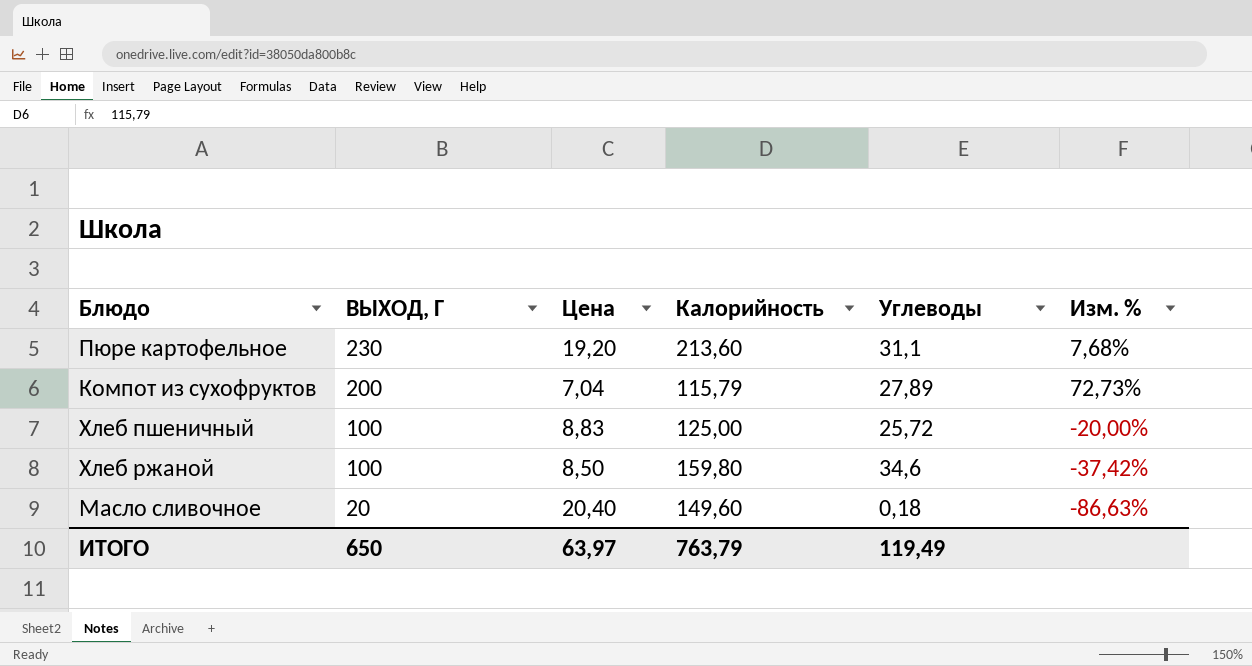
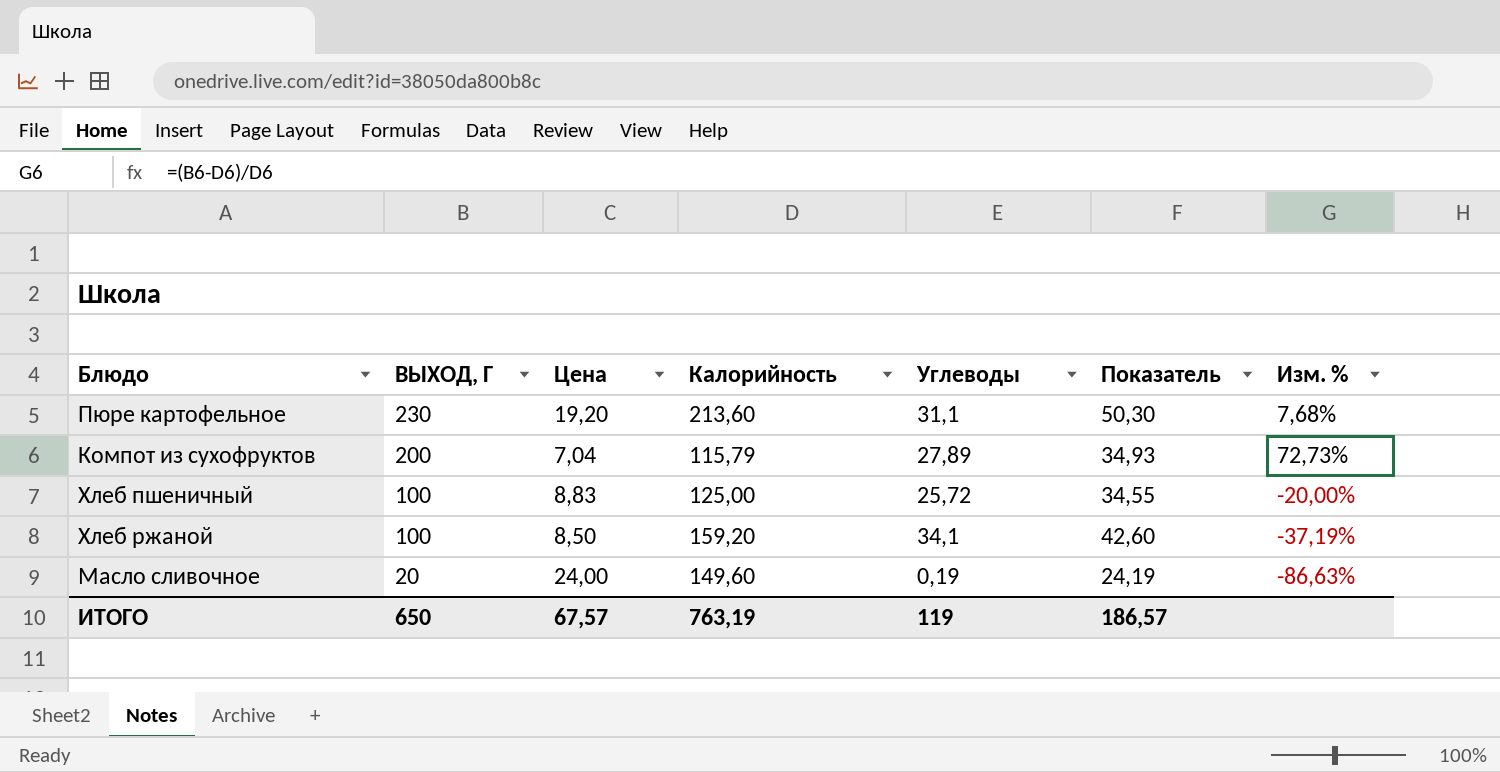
column Показатель | formula: none -> [Цена] + [Углеводы]
Хлеб ржаной | Калорийность: 159,80 -> 159,20
Хлеб ржаной | Углеводы: 34,6 -> 34,1
Хлеб ржаной | Изм. %: -37,42% -> -37,19%
Масло сливочное | Цена: 20,40 -> 24,00
Масло сливочное | Углеводы: 0,18 -> 0,19
ИТОГО | Цена: 63,97 -> 67,57
ИТОГО | Калорийность: 763,79 -> 763,19
ИТОГО | Углеводы: 119,49 -> 119

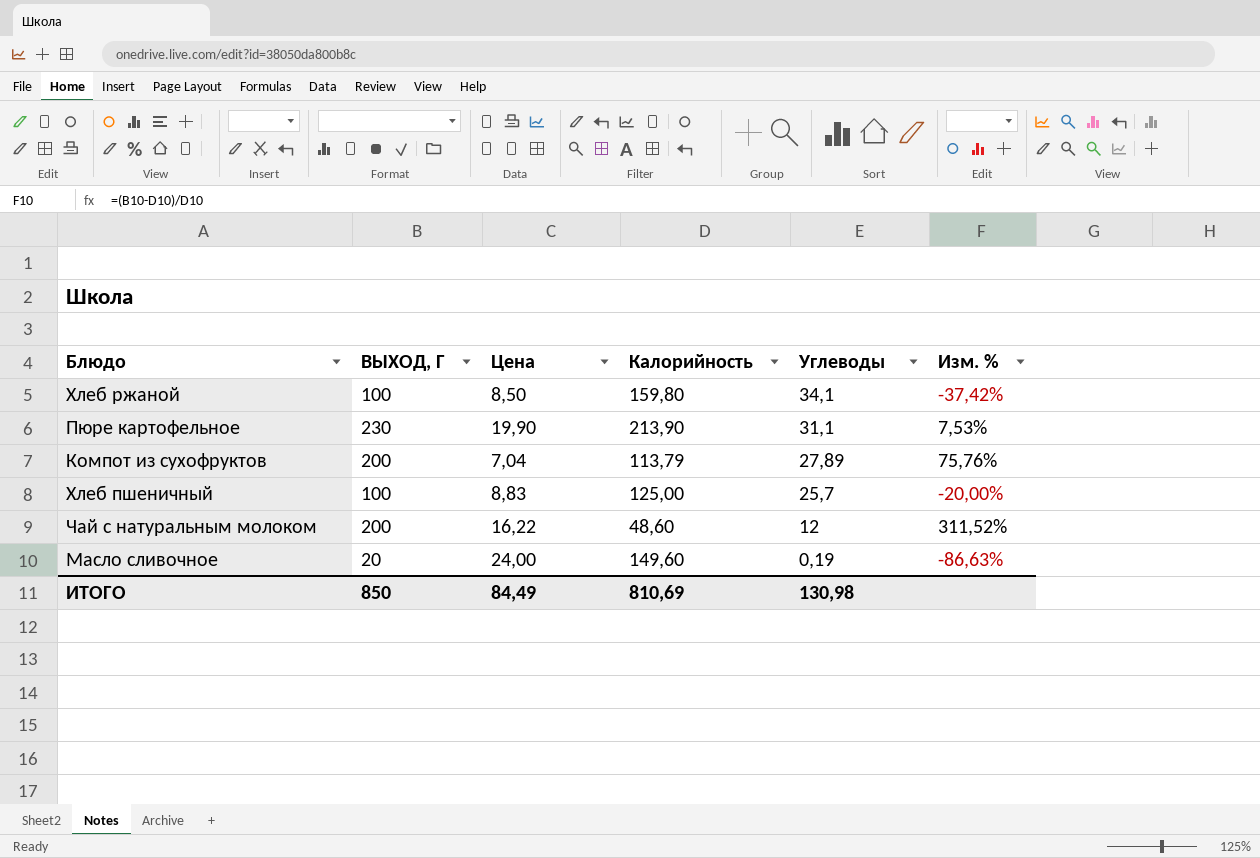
row order: ВЫХОД, Г descending -> Углеводы descending
column Показатель | formula: [Цена] + [Углеводы] -> none
Хлеб ржаной | Калорийность: 159,20 -> 159,80
Хлеб ржаной | Изм. %: -37,19% -> -37,42%
Пюре картофельное | Цена: 19,20 -> 19,90
Пюре картофельное | Калорийность: 213,60 -> 213,90
Пюре картофельное | Изм. %: 7,68% -> 7,53%
Компот из сухофруктов | Калорийность: 115,79 -> 113,79
Компот из сухофруктов | Изм. %: 72,73% -> 75,76%
Хлеб пшеничный | Углеводы: 25,72 -> 25,7
row Чай с натуральным молоком: none -> 200 | 16,22 | 48,60 | 12 | 311,52%
ИТОГО | ВЫХОД, Г: 650 -> 850
ИТОГО | Цена: 67,57 -> 84,49
ИТОГО | Калорийность: 763,19 -> 810,69
ИТОГО | Углеводы: 119 -> 130,98

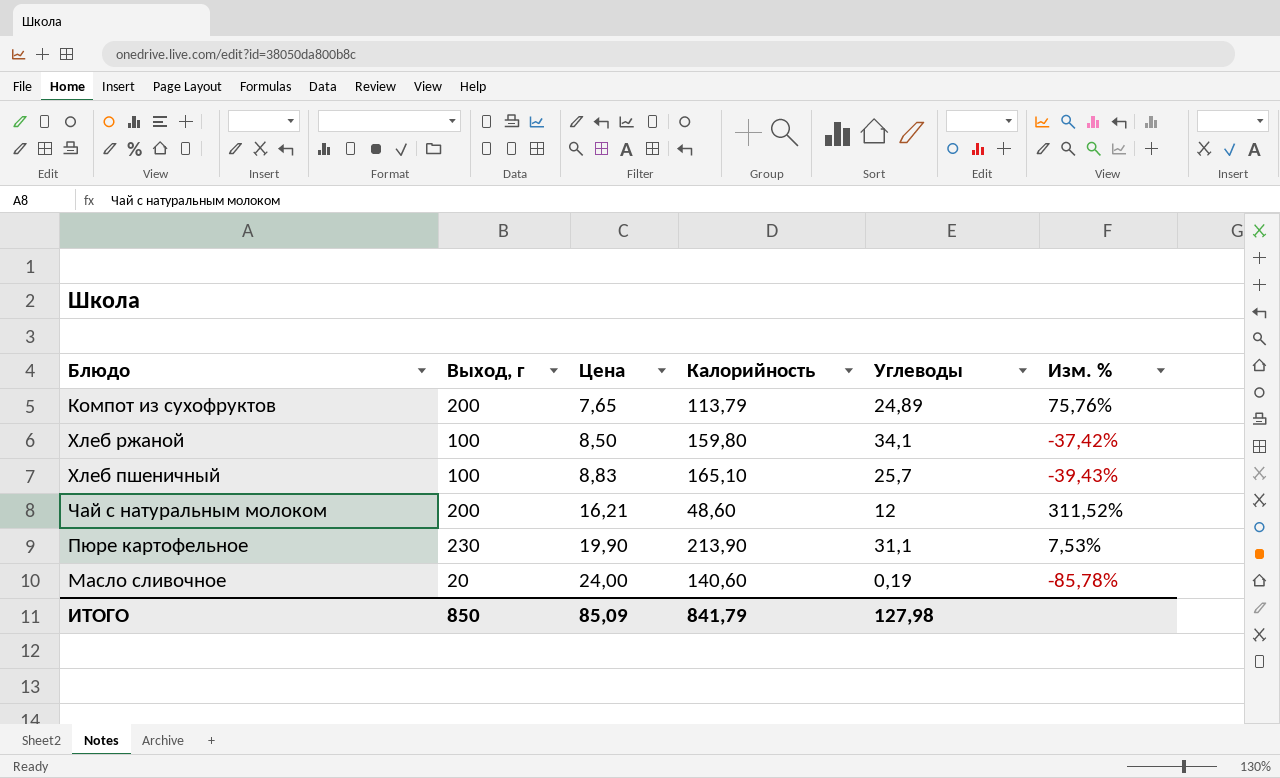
row order: Углеводы descending -> Цена ascending
column name: ВЫХОД, Г -> Выход, г
Компот из сухофруктов | Цена: 7,04 -> 7,65
Компот из сухофруктов | Углеводы: 27,89 -> 24,89
Хлеб пшеничный | Калорийность: 125,00 -> 165,10
Хлеб пшеничный | Изм. %: -20,00% -> -39,43%
Чай с натуральным молоком | Цена: 16,22 -> 16,21
Масло сливочное | Калорийность: 149,60 -> 140,60
Масло сливочное | Изм. %: -86,63% -> -85,78%
ИТОГО | Цена: 84,49 -> 85,09
ИТОГО | Калорийность: 810,69 -> 841,79
ИТОГО | Углеводы: 130,98 -> 127,98

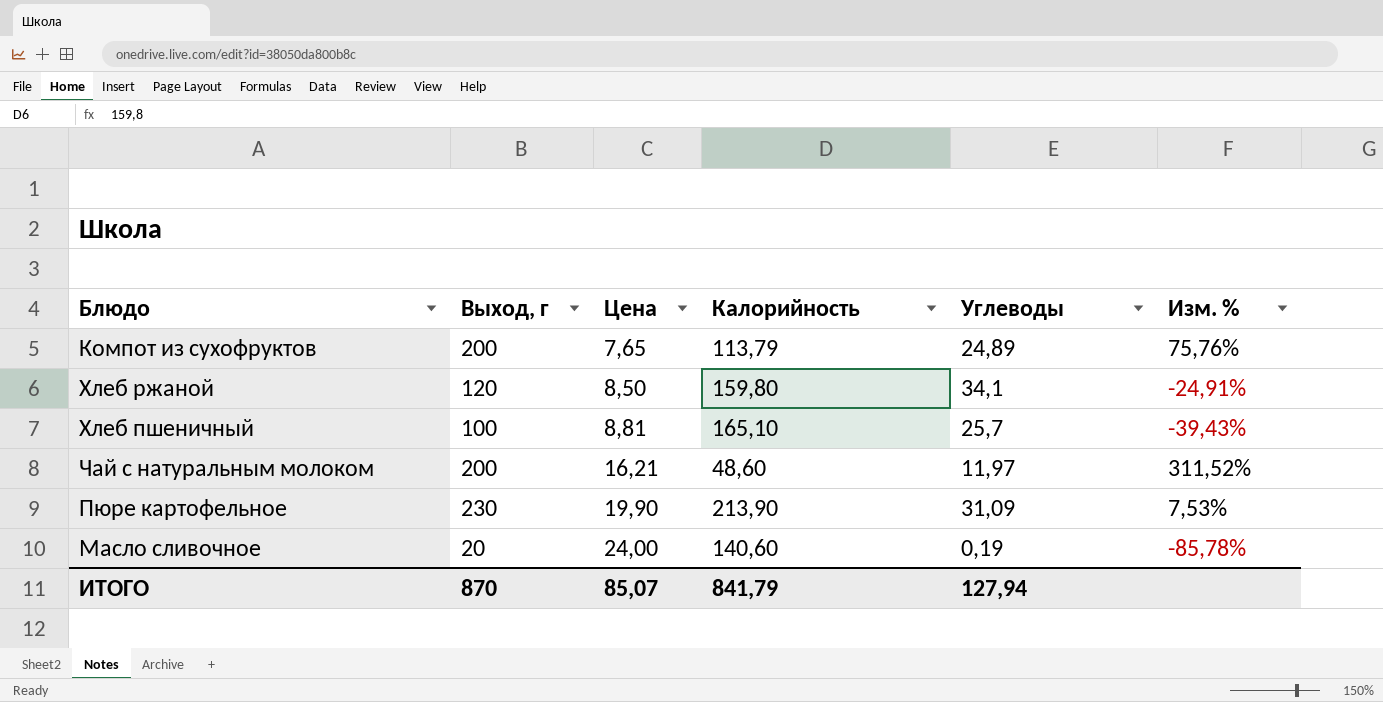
Хлеб ржаной | Выход, г: 100 -> 120
Хлеб ржаной | Изм. %: -37,42% -> -24,91%
Хлеб пшеничный | Цена: 8,83 -> 8,81
Чай с натуральным молоком | Углеводы: 12 -> 11,97
Пюре картофельное | Углеводы: 31,1 -> 31,09
ИТОГО | Выход, г: 850 -> 870
ИТОГО | Цена: 85,09 -> 85,07
ИТОГО | Углеводы: 127,98 -> 127,94

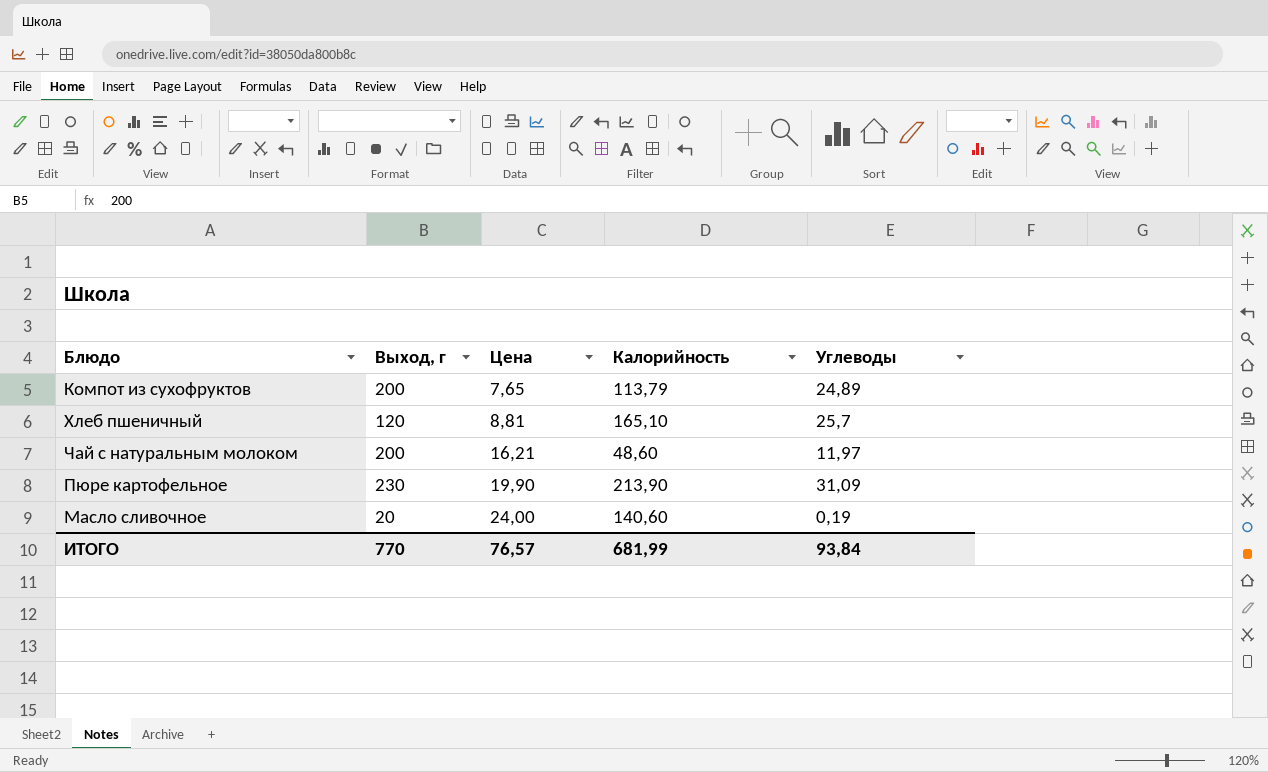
column Изм. % | formula: ([Выход, г] - [Калорийность]) / [Калорийность] -> none
row Хлеб ржаной: 120 | 8,50 | 159,80 | 34,1 | -24,91% -> none
Хлеб пшеничный | Выход, г: 100 -> 120
ИТОГО | Выход, г: 870 -> 770
ИТОГО | Цена: 85,07 -> 76,57
ИТОГО | Калорийность: 841,79 -> 681,99
ИТОГО | Углеводы: 127,94 -> 93,84

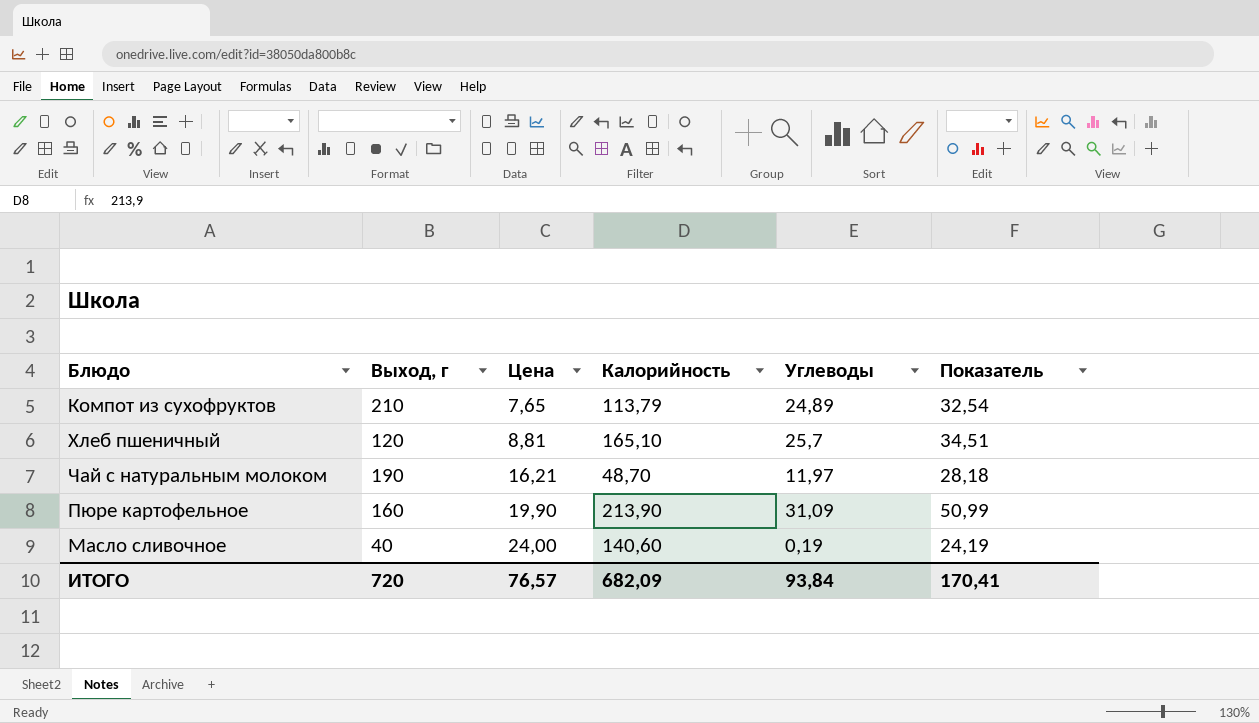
column Показатель | formula: none -> [Цена] + [Углеводы]
Компот из сухофруктов | Выход, г: 200 -> 210
Чай с натуральным молоком | Выход, г: 200 -> 190
Чай с натуральным молоком | Калорийность: 48,60 -> 48,70
Пюре картофельное | Выход, г: 230 -> 160
Масло сливочное | Выход, г: 20 -> 40
ИТОГО | Выход, г: 770 -> 720
ИТОГО | Калорийность: 681,99 -> 682,09

